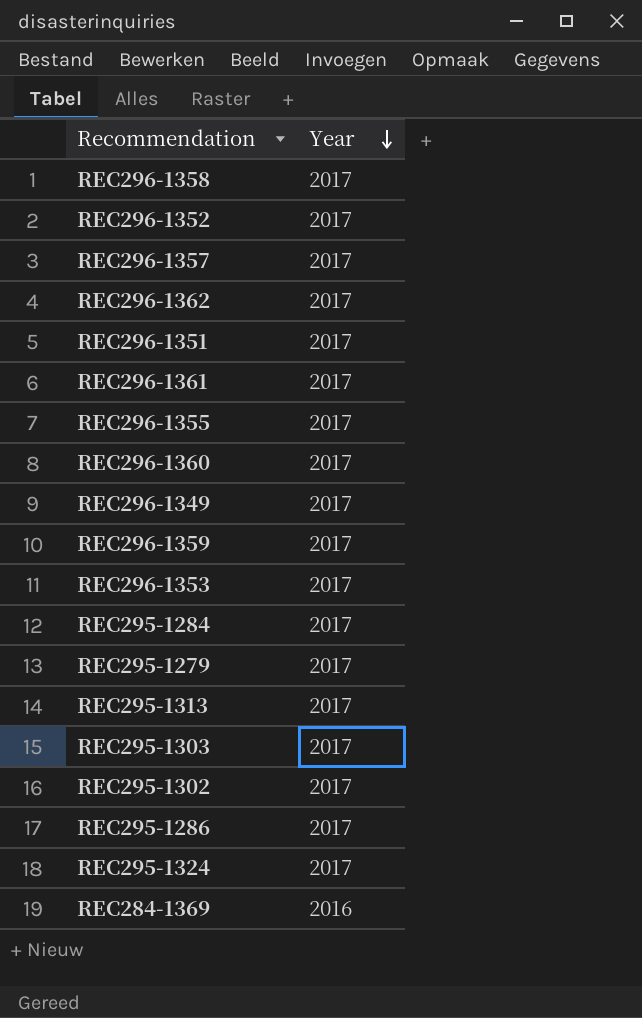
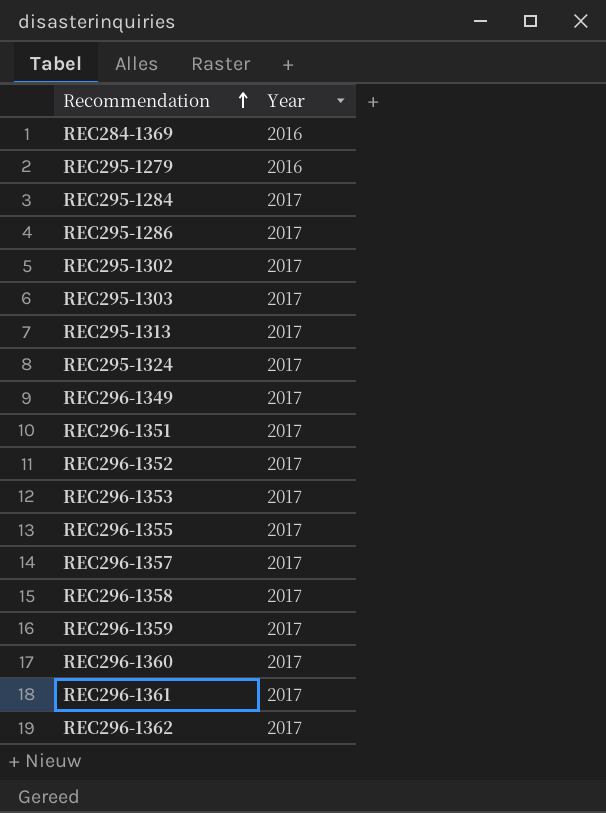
row order: Year descending -> Recommendation ascending
REC295-1279 | Year: 2017 -> 2016

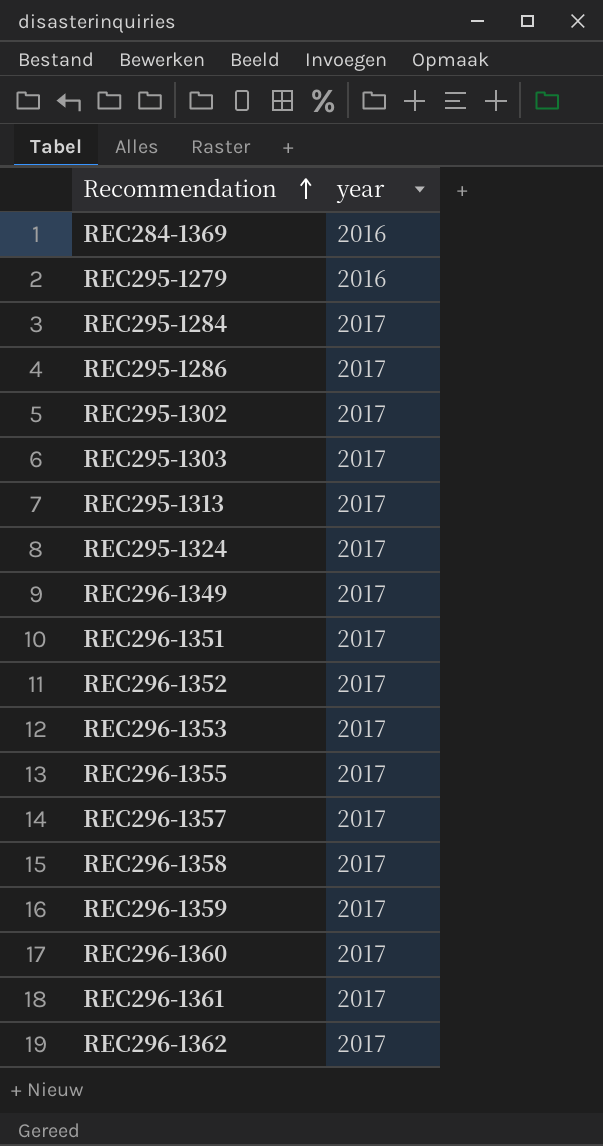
column name: Year -> year

